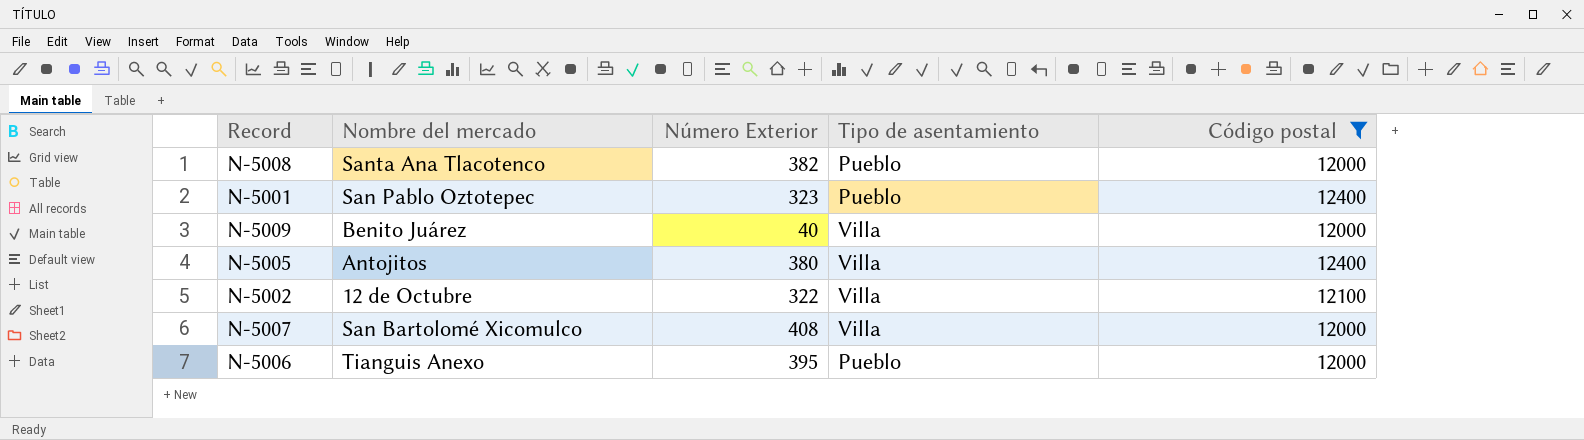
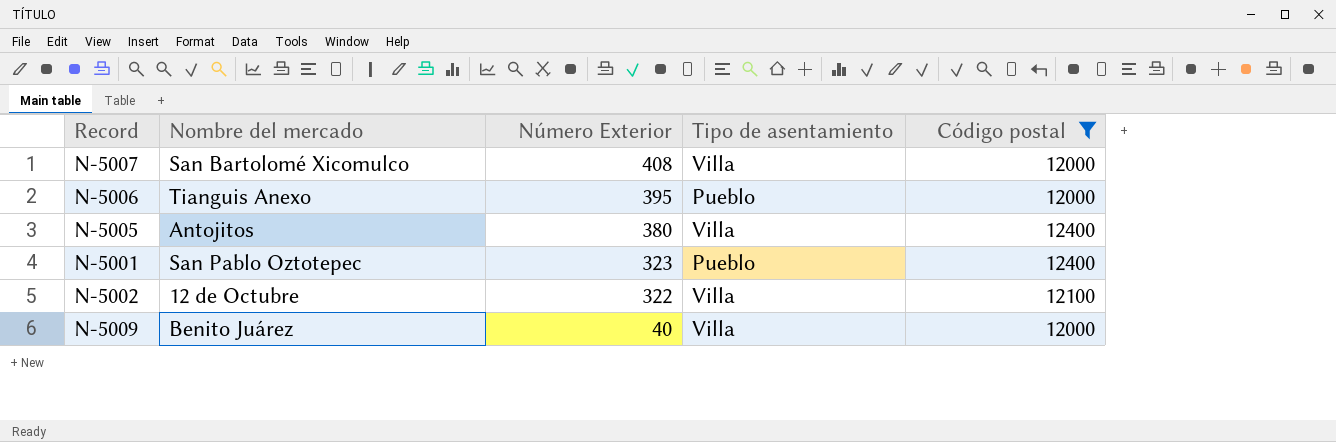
row order: none -> Número Exterior descending
row N-5008: Santa Ana Tlacotenco | 382 | Pueblo | 12000 -> none

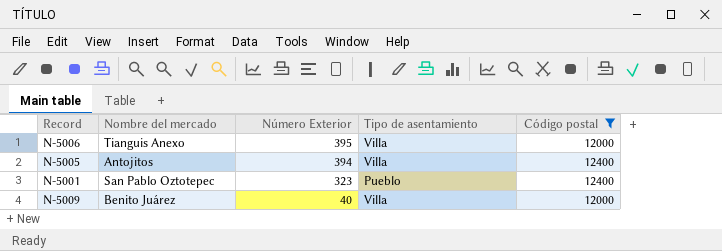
row N-5007: San Bartolomé Xicomulco | 408 | Villa | 12000 -> none
row N-5002: 12 de Octubre | 322 | Villa | 12100 -> none
N-5006 | Tipo de asentamiento: Pueblo -> Villa
N-5005 | Número Exterior: 380 -> 394

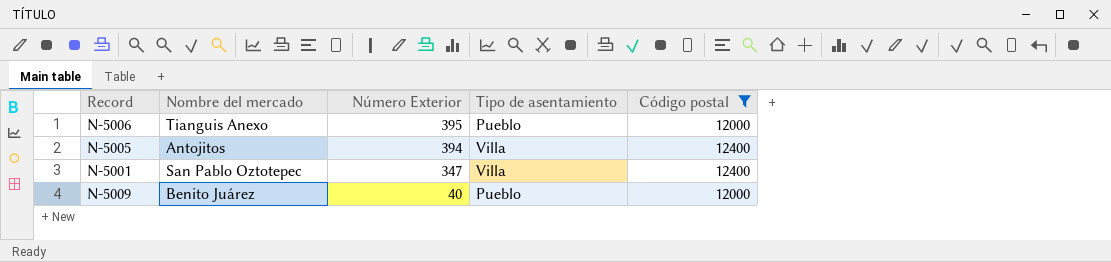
N-5006 | Tipo de asentamiento: Villa -> Pueblo
N-5001 | Número Exterior: 323 -> 347
N-5001 | Tipo de asentamiento: Pueblo -> Villa
N-5009 | Tipo de asentamiento: Villa -> Pueblo

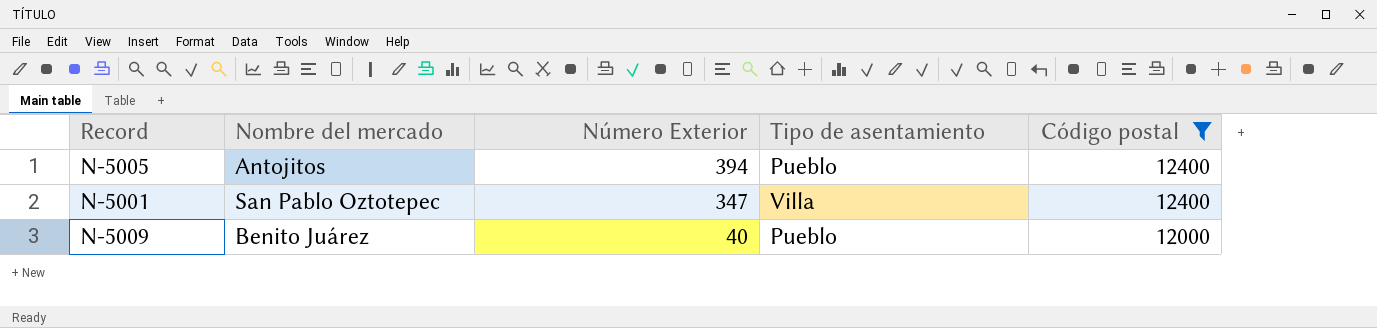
row N-5006: Tianguis Anexo | 395 | Pueblo | 12000 -> none
N-5005 | Tipo de asentamiento: Villa -> Pueblo

